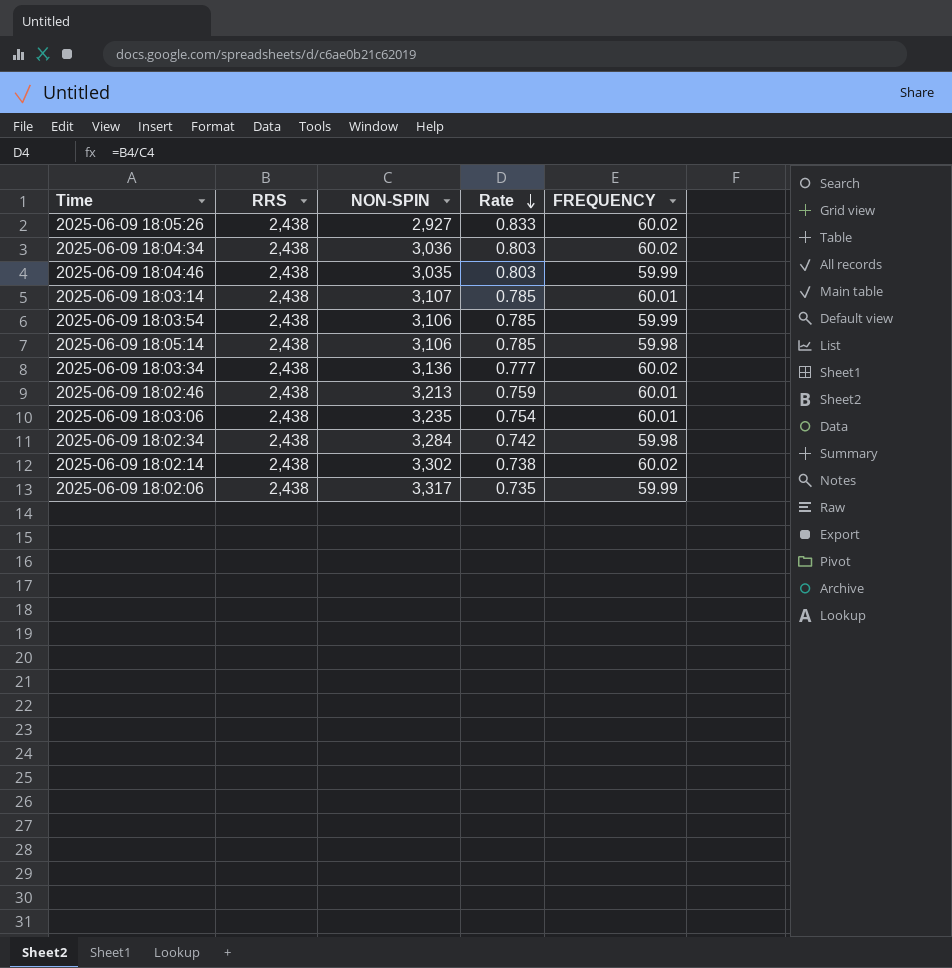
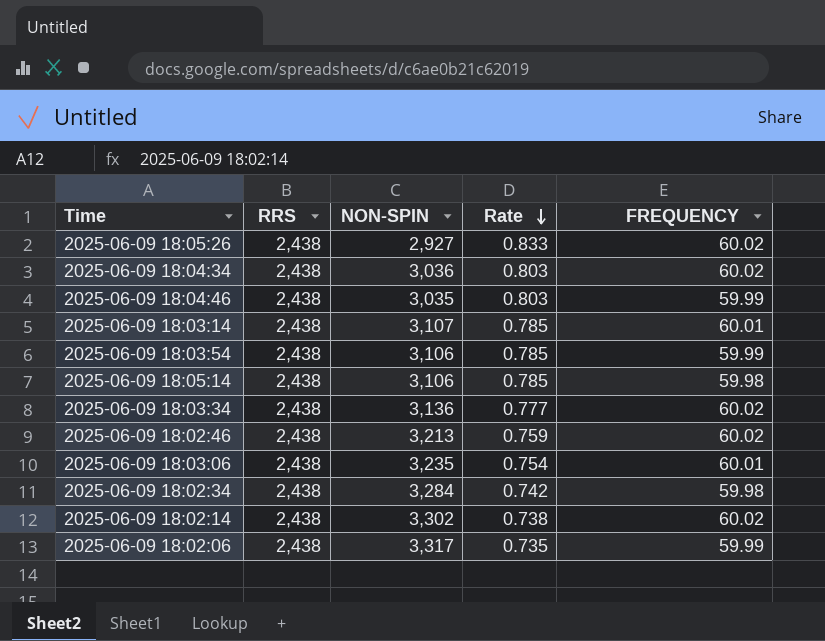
2025-06-09 18:02:46 | FREQUENCY: 60.01 -> 60.02

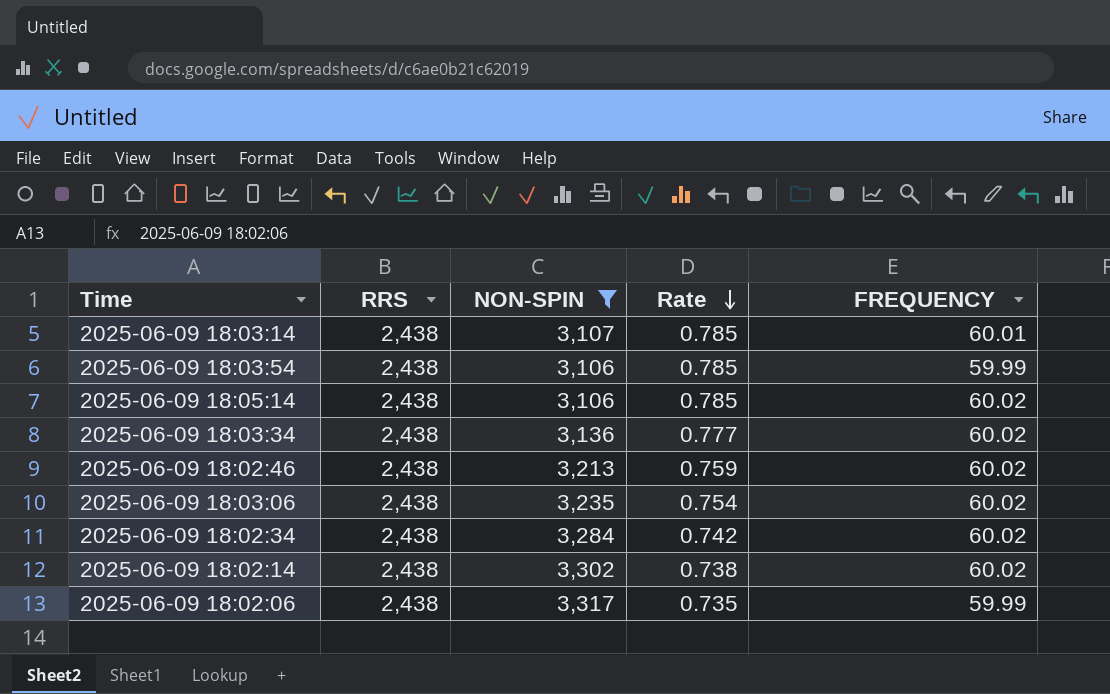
filter: none -> NON-SPIN >= 3,106
2025-06-09 18:05:14 | FREQUENCY: 59.98 -> 60.02
2025-06-09 18:03:06 | FREQUENCY: 60.01 -> 60.02
2025-06-09 18:02:34 | FREQUENCY: 59.98 -> 60.02

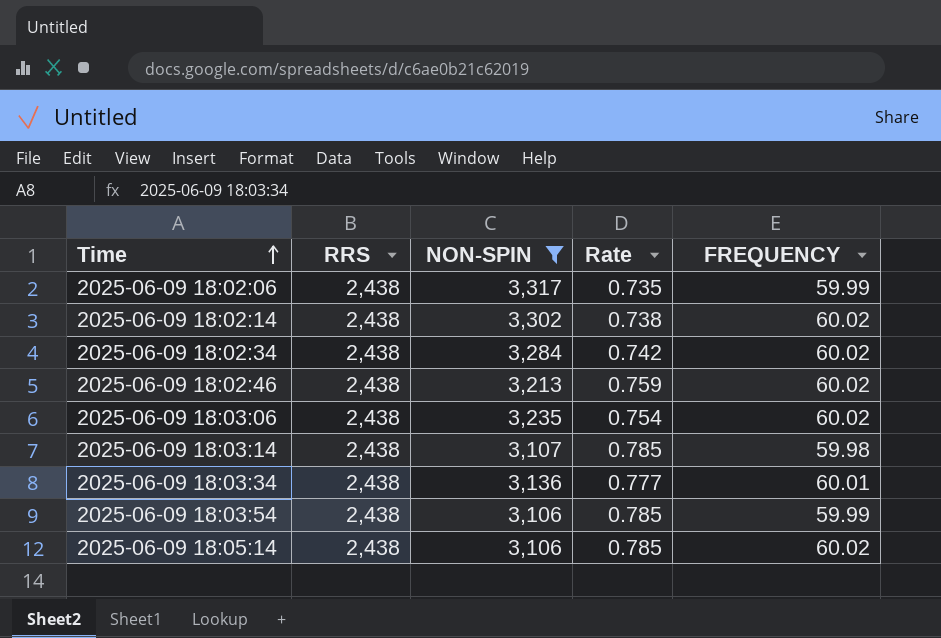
row order: Rate descending -> Time ascending
2025-06-09 18:03:14 | FREQUENCY: 60.01 -> 59.98
2025-06-09 18:03:34 | FREQUENCY: 60.02 -> 60.01

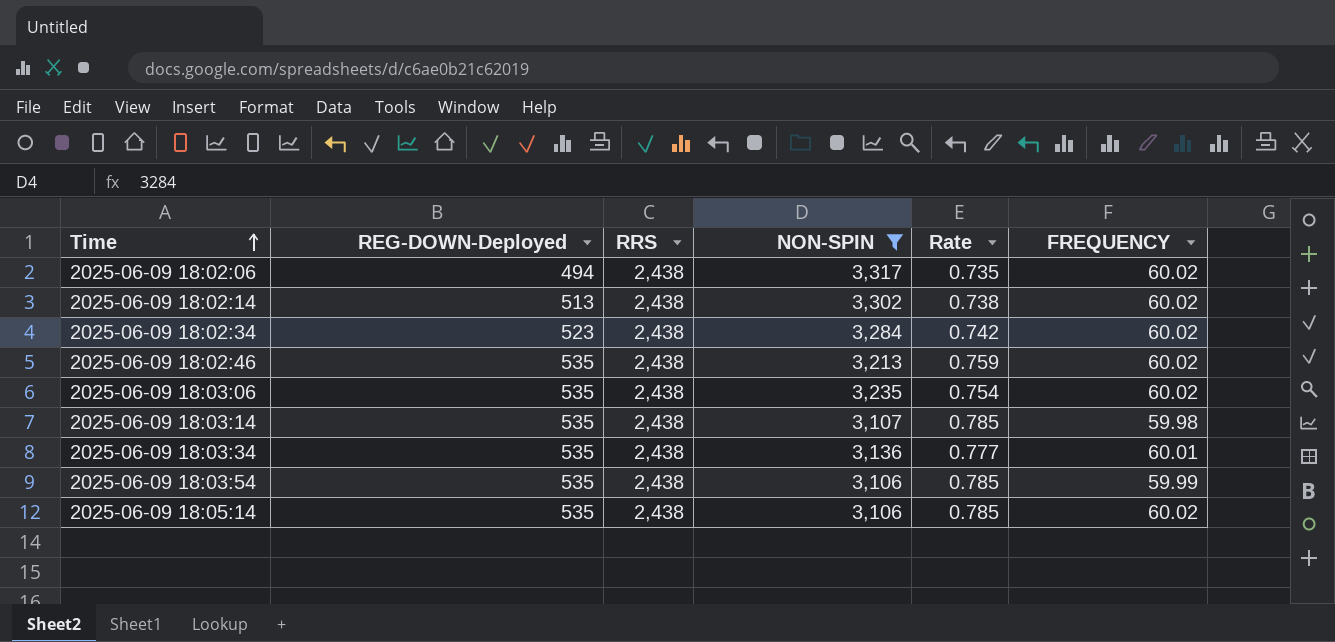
column REG-DOWN-Deployed | position: none -> 2
2025-06-09 18:02:06 | FREQUENCY: 59.99 -> 60.02

